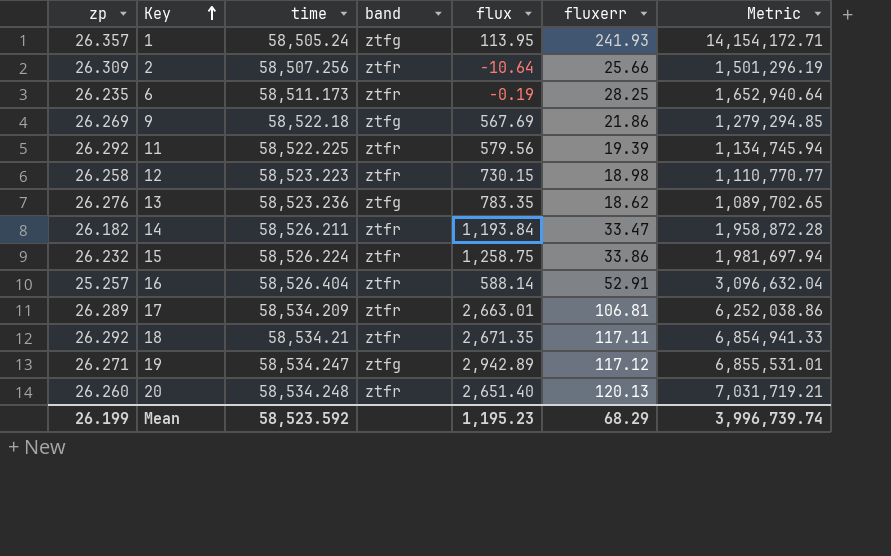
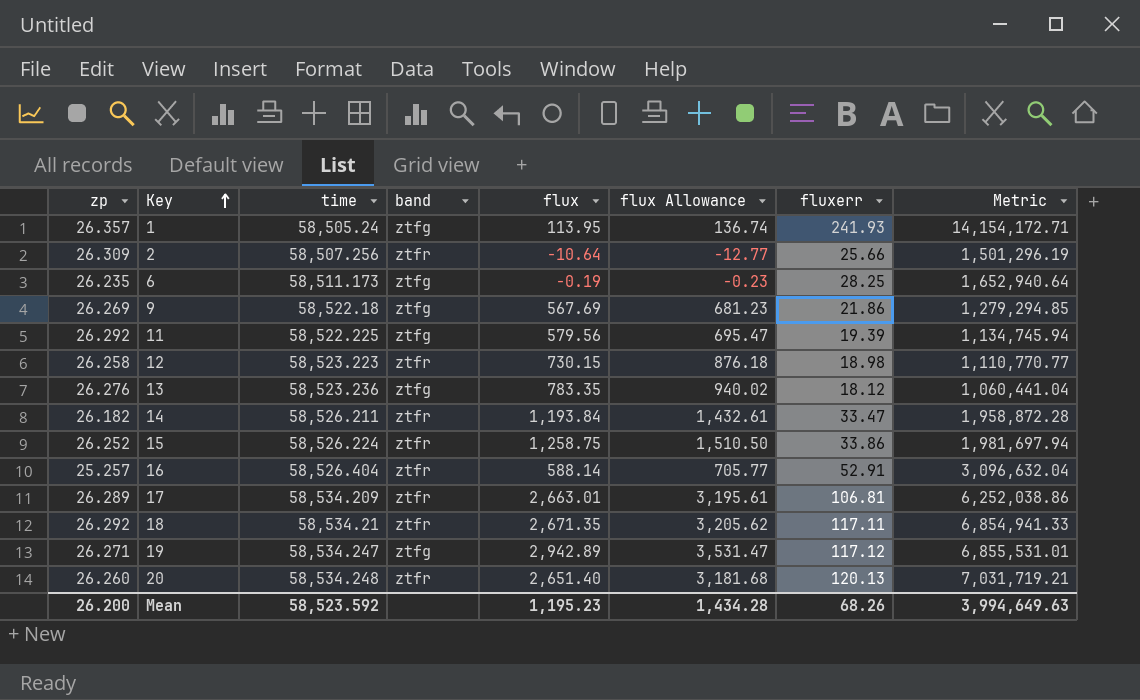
column flux Allowance | formula: none -> [flux] * 1.2
6 | band: ztfr -> ztfg
11 | band: ztfr -> ztfg
13 | fluxerr: 18.62 -> 18.12
13 | Metric: 1,089,702.65 -> 1,060,441.04
15 | zp: 26.232 -> 26.252
Mean | zp: 26.199 -> 26.200
Mean | fluxerr: 68.29 -> 68.26
Mean | Metric: 3,996,739.74 -> 3,994,649.63

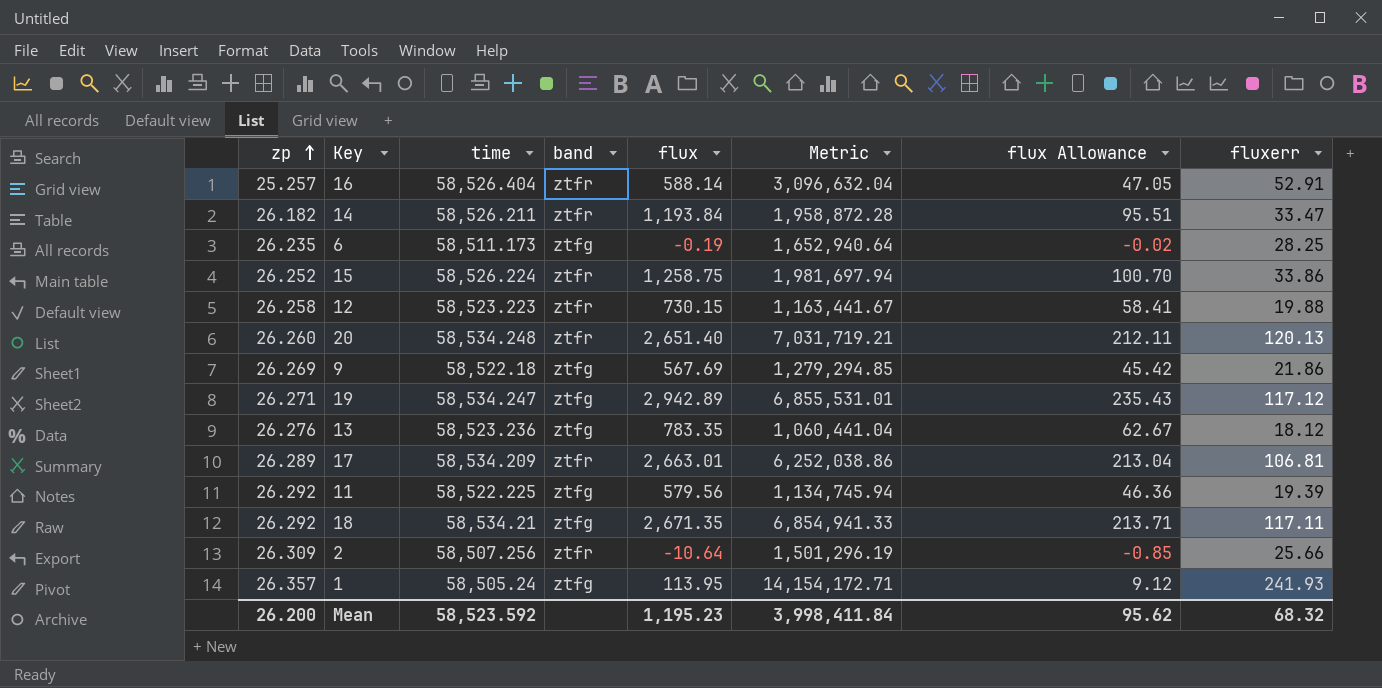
row order: Key ascending -> zp ascending
column Metric | position: 8 -> 6
column flux Allowance | formula: [flux] * 1.2 -> [flux] * 0.08
12 | Metric: 1,110,770.77 -> 1,163,441.67
12 | fluxerr: 18.98 -> 19.88
18 | band: ztfr -> ztfg
Mean | Metric: 3,994,649.63 -> 3,998,411.84
Mean | flux Allowance: 1,434.28 -> 95.62
Mean | fluxerr: 68.26 -> 68.32

